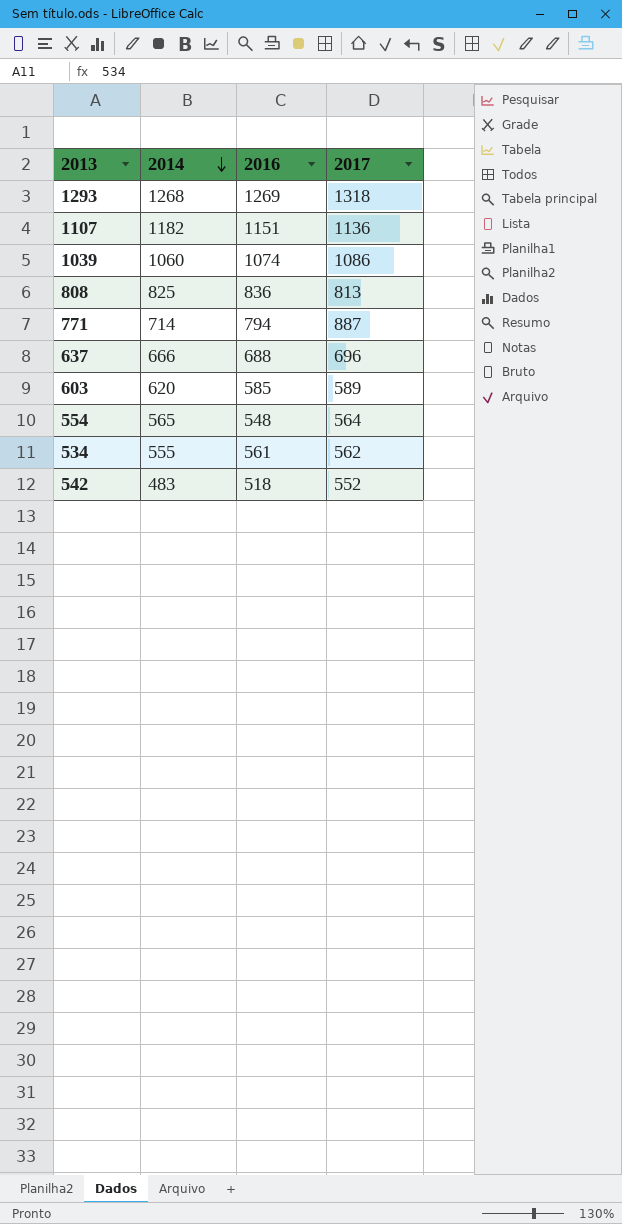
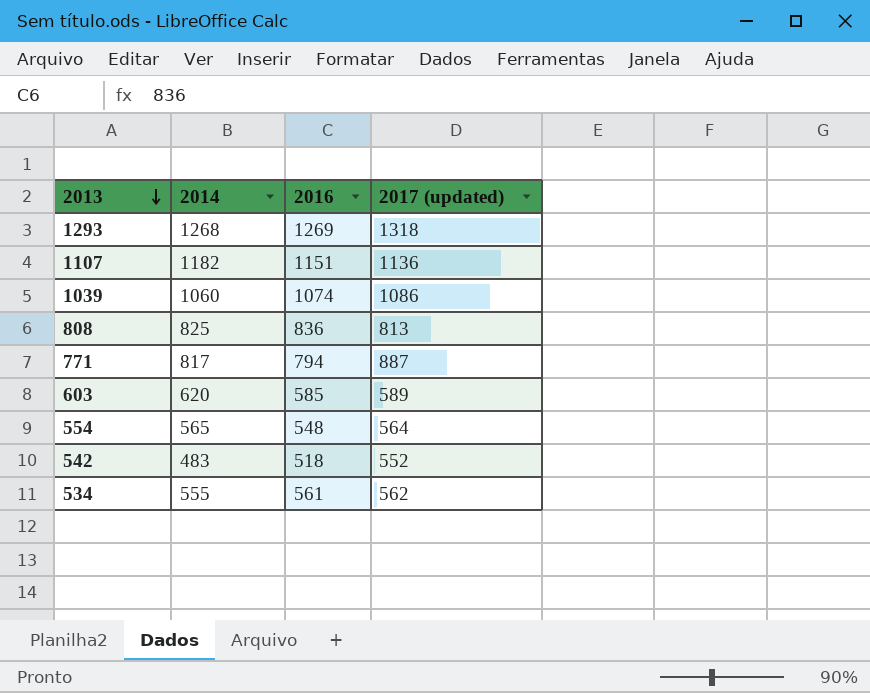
row order: 2014 descending -> 2013 descending
column name: 2017 -> 2017 (updated)
row 637: 666 | 688 | 696 -> none
771 | 2014: 714 -> 817

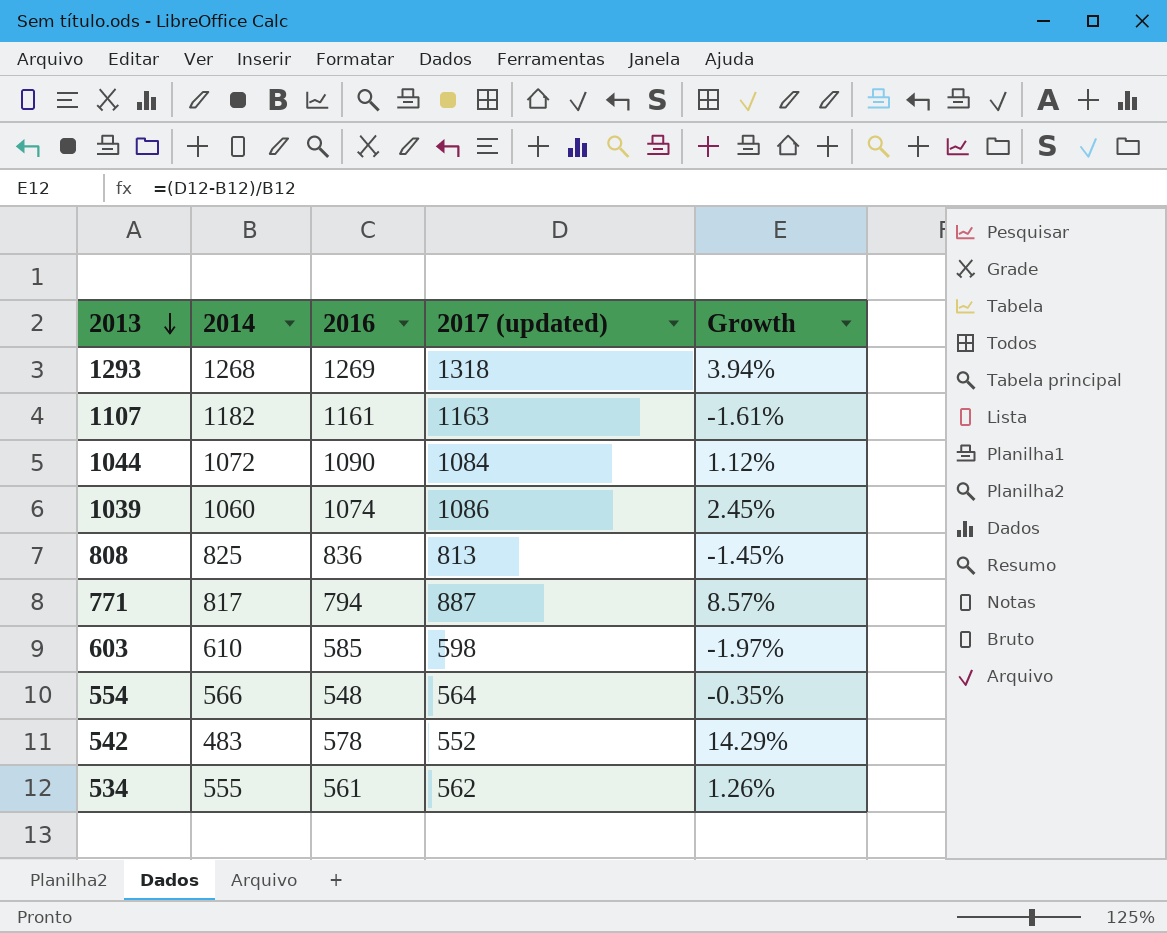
column Growth | formula: none -> ([2017 (updated)] - [2014]) / [2014]
1107 | 2016: 1151 -> 1161
1107 | 2017 (updated): 1136 -> 1163
row 1044: none -> 1072 | 1090 | 1084 | 1.12%
603 | 2014: 620 -> 610
603 | 2017 (updated): 589 -> 598
554 | 2014: 565 -> 566
542 | 2016: 518 -> 578

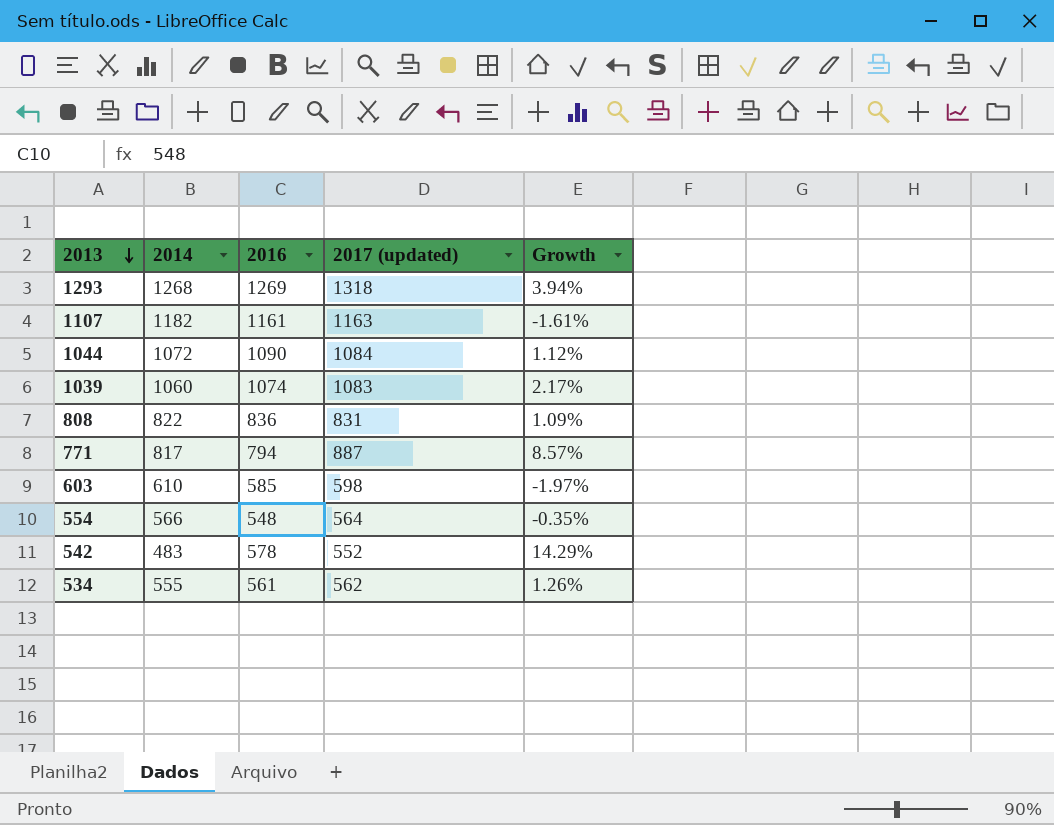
1039 | 2017 (updated): 1086 -> 1083
1039 | Growth: 2.45% -> 2.17%
808 | 2014: 825 -> 822
808 | 2017 (updated): 813 -> 831
808 | Growth: -1.45% -> 1.09%

